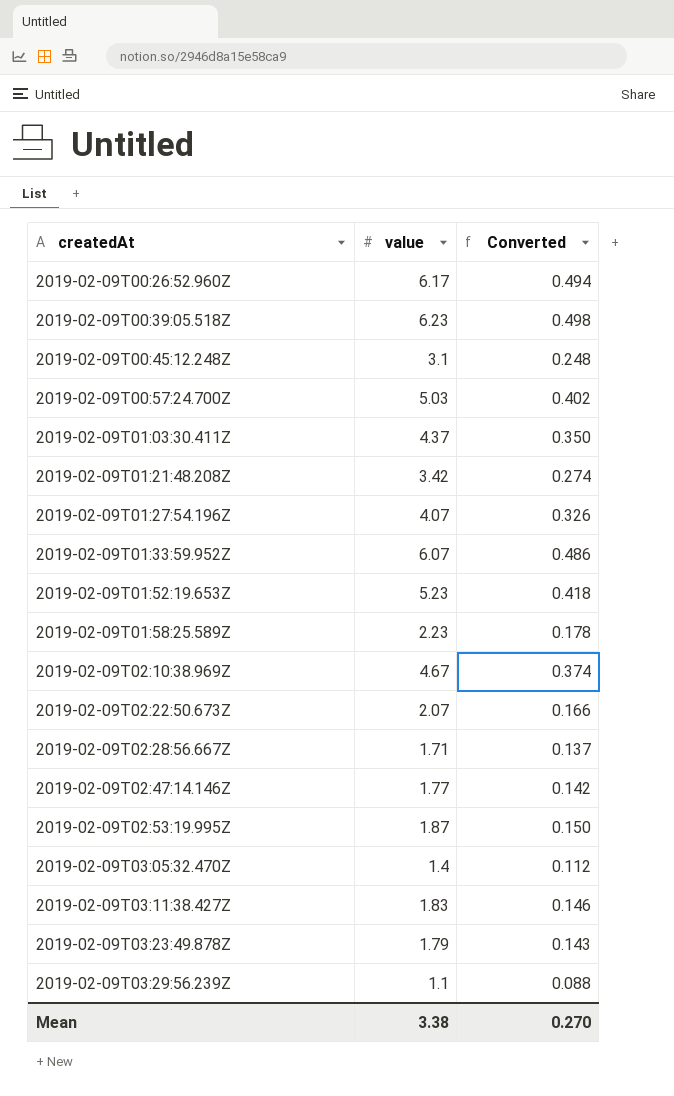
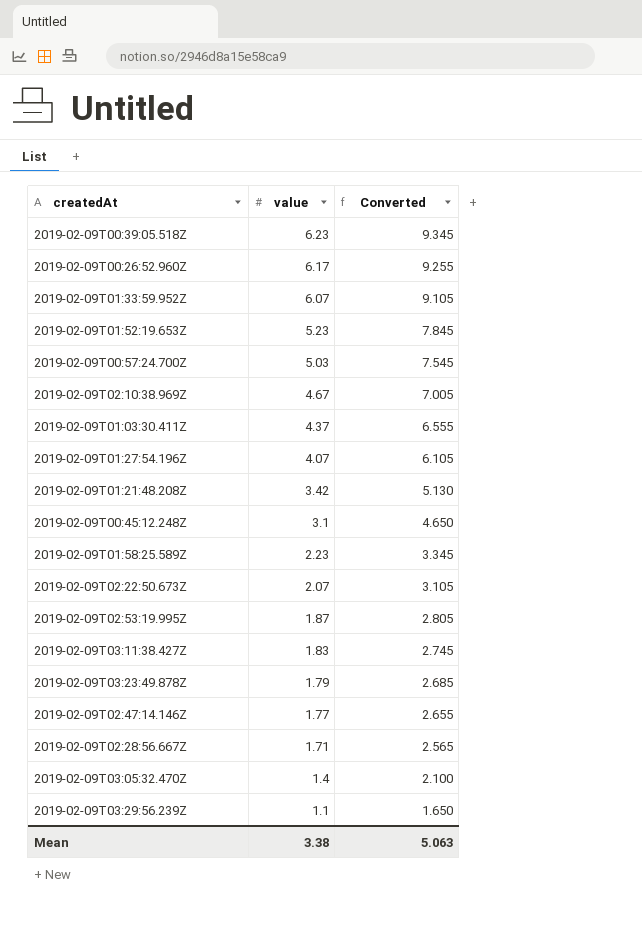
row order: createdAt ascending -> value descending
column Converted | formula: [value] * 0.08 -> [value] * 1.5
Mean | Converted: 0.270 -> 5.063

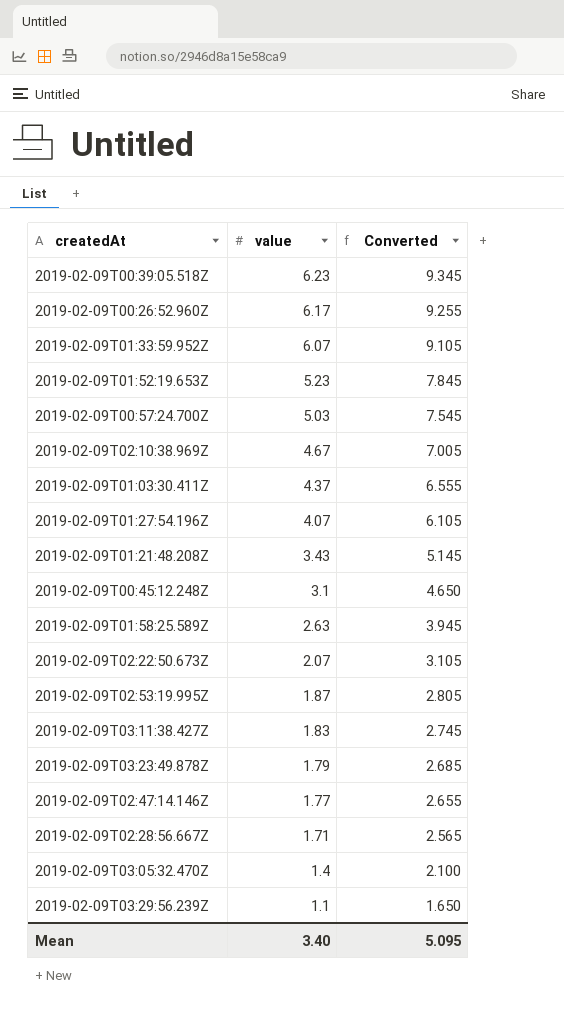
2019-02-09T01:21:48.208Z | value: 3.42 -> 3.43
2019-02-09T01:21:48.208Z | Converted: 5.130 -> 5.145
2019-02-09T01:58:25.589Z | value: 2.23 -> 2.63
2019-02-09T01:58:25.589Z | Converted: 3.345 -> 3.945
Mean | value: 3.38 -> 3.40
Mean | Converted: 5.063 -> 5.095

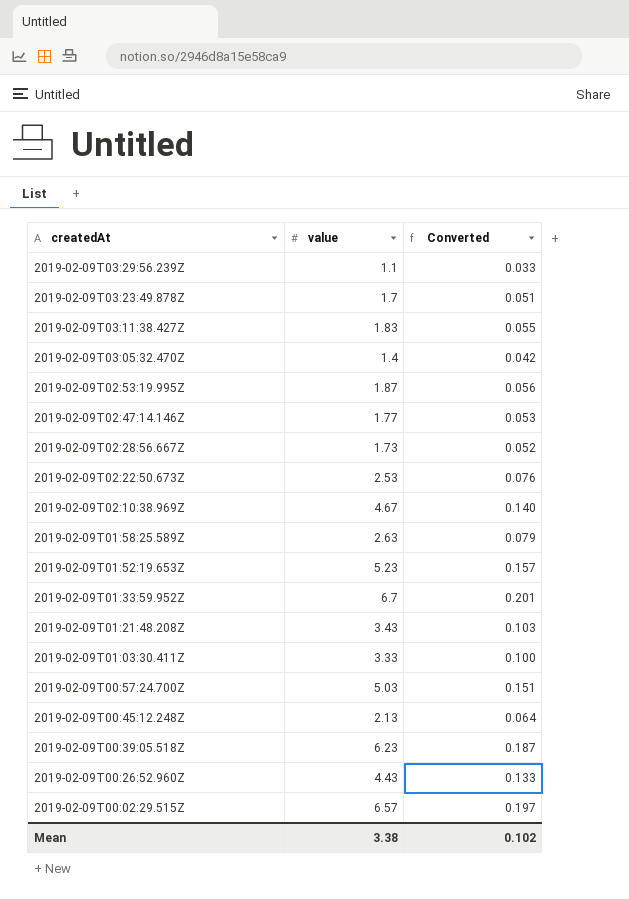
row order: value descending -> createdAt descending
column Converted | formula: [value] * 1.5 -> [value] * 0.03
row 2019-02-09T01:27:54.196Z: 4.07 | 6.105 -> none
2019-02-09T03:23:49.878Z | value: 1.79 -> 1.7
2019-02-09T02:28:56.667Z | value: 1.71 -> 1.73
2019-02-09T02:22:50.673Z | value: 2.07 -> 2.53
2019-02-09T01:33:59.952Z | value: 6.07 -> 6.7
2019-02-09T01:03:30.411Z | value: 4.37 -> 3.33
2019-02-09T00:45:12.248Z | value: 3.1 -> 2.13
2019-02-09T00:26:52.960Z | value: 6.17 -> 4.43
row 2019-02-09T00:02:29.515Z: none -> 6.57 | 0.197
Mean | value: 3.40 -> 3.38
Mean | Converted: 5.095 -> 0.102

